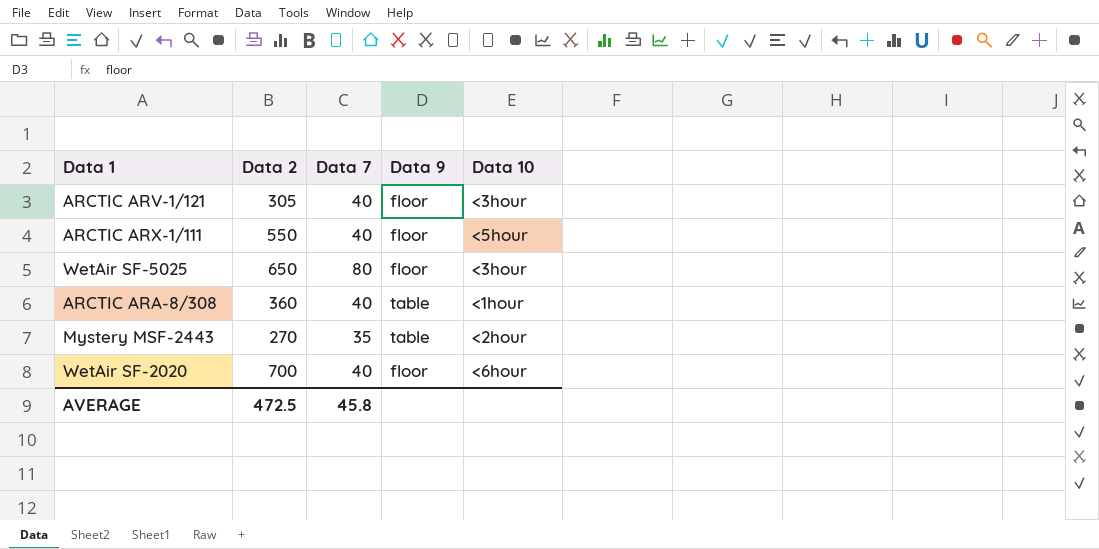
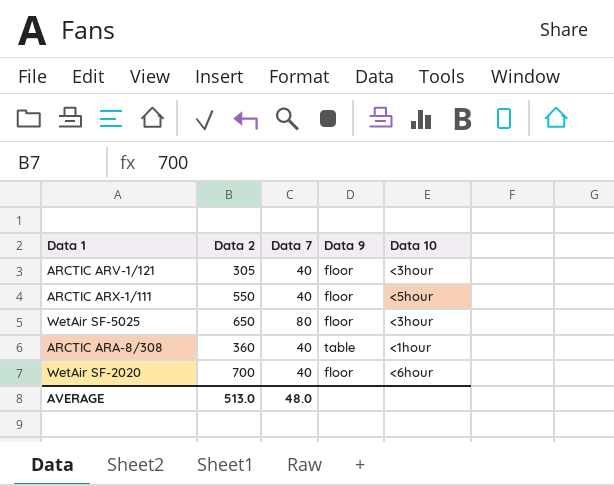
row Mystery MSF-2443: 270 | 35 | table | <2hour -> none
AVERAGE | Data 2: 472.5 -> 513.0
AVERAGE | Data 7: 45.8 -> 48.0

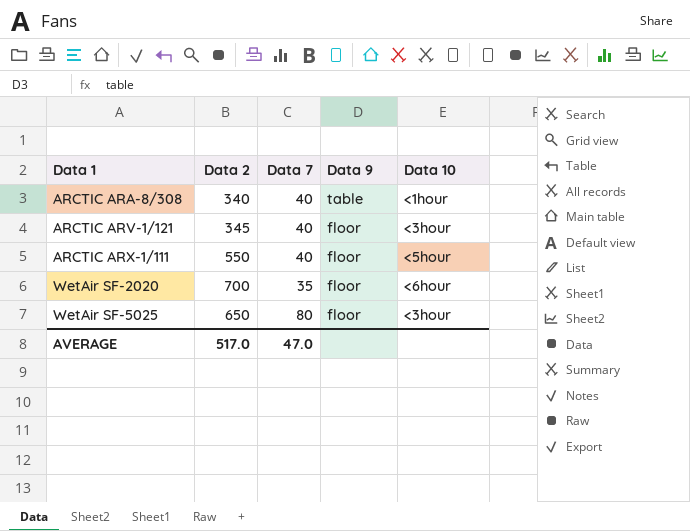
row order: none -> Data 1 ascending
ARCTIC ARA-8/308 | Data 2: 360 -> 340
ARCTIC ARV-1/121 | Data 2: 305 -> 345
WetAir SF-2020 | Data 7: 40 -> 35
AVERAGE | Data 2: 513.0 -> 517.0
AVERAGE | Data 7: 48.0 -> 47.0

